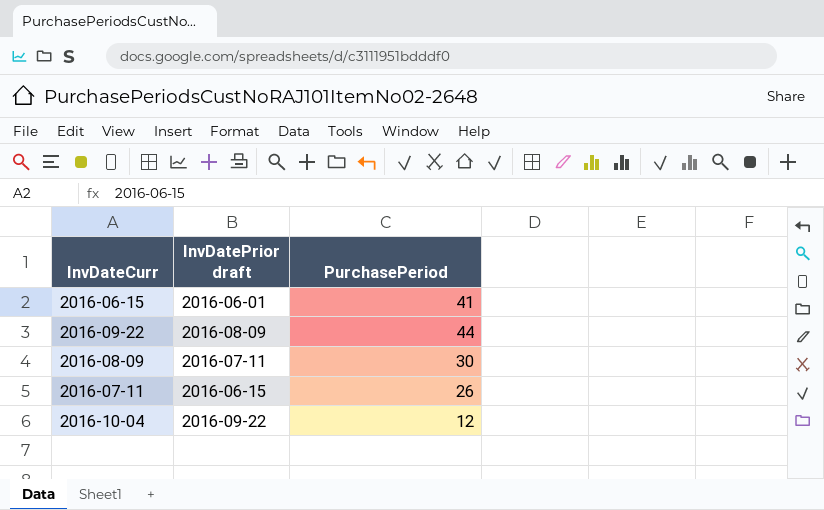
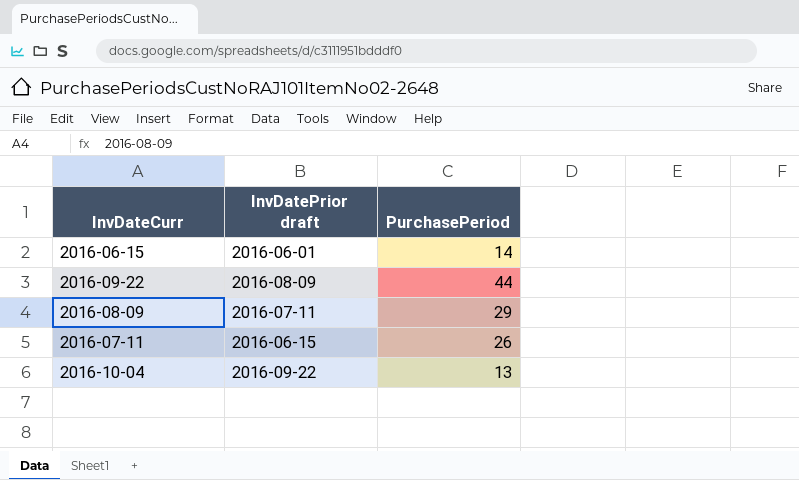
2016-06-15 | PurchasePeriod: 41 -> 14
2016-08-09 | PurchasePeriod: 30 -> 29
2016-10-04 | PurchasePeriod: 12 -> 13

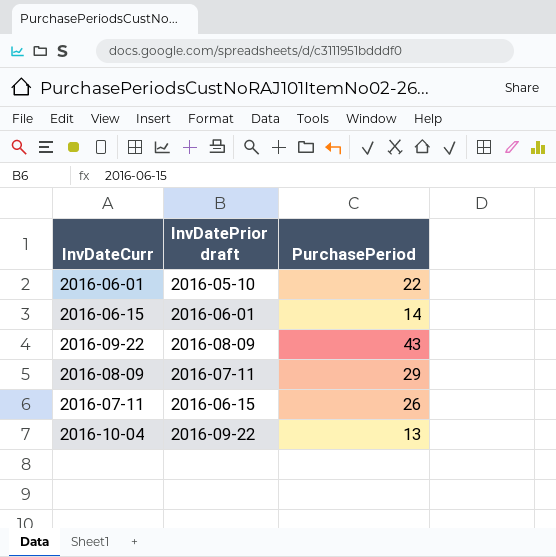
row 2016-06-01: none -> 2016-05-10 | 22
2016-09-22 | PurchasePeriod: 44 -> 43

